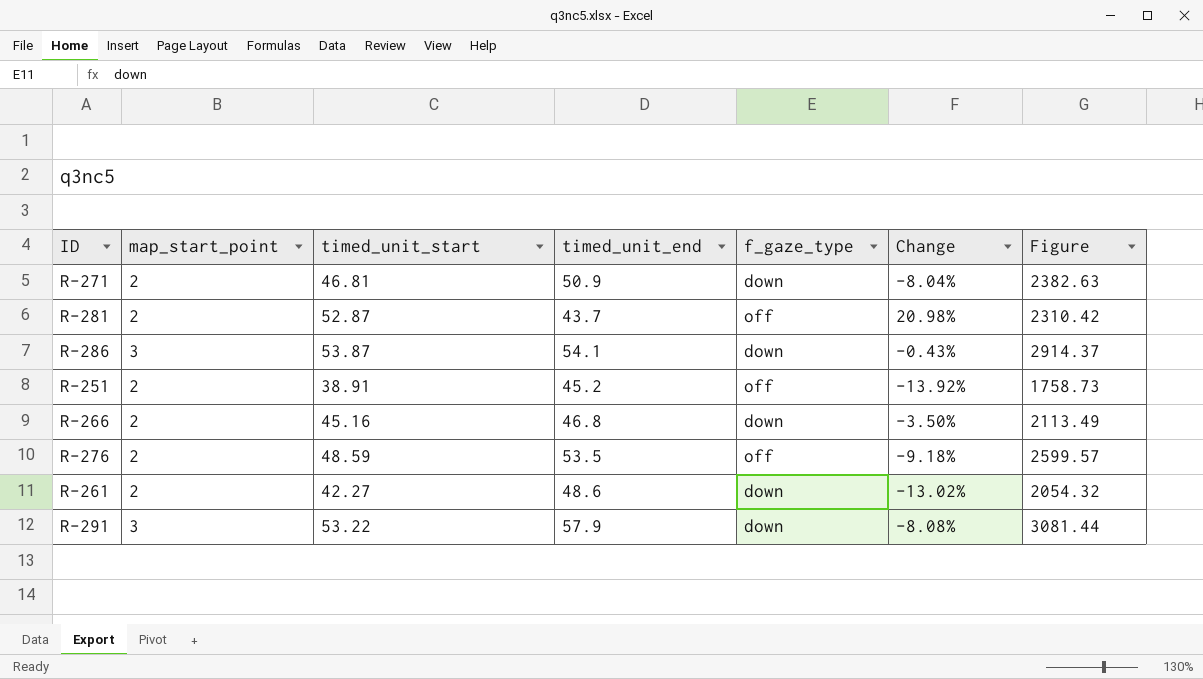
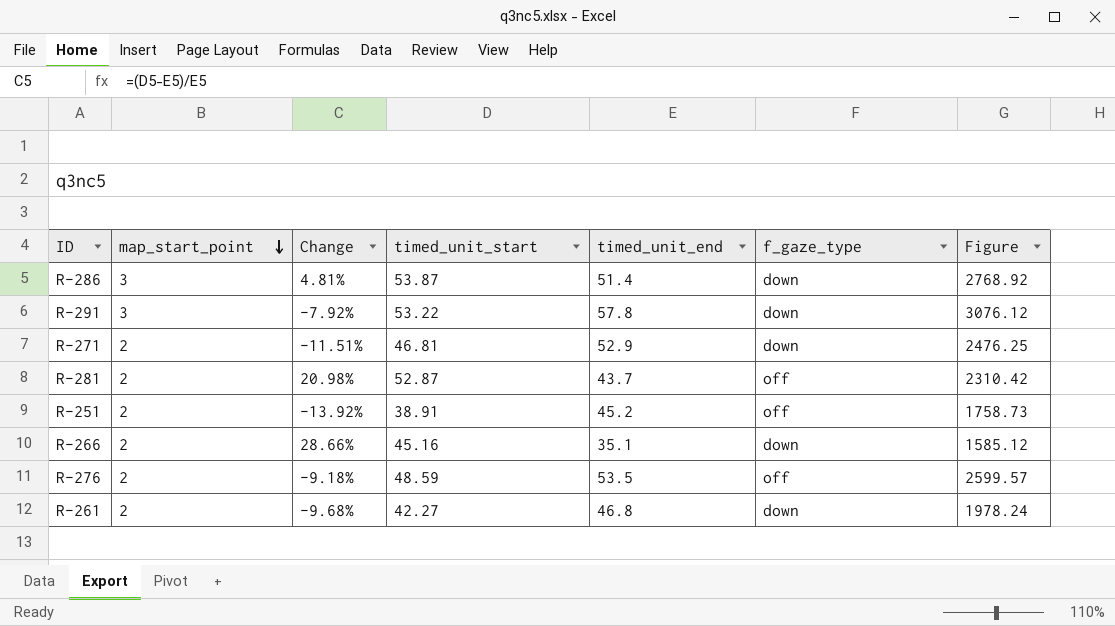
row order: none -> map_start_point descending
column Change | position: 6 -> 3
R-286 | Change: -0.43% -> 4.81%
R-286 | timed_unit_end: 54.1 -> 51.4
R-286 | Figure: 2914.37 -> 2768.92
R-291 | Change: -8.08% -> -7.92%
R-291 | timed_unit_end: 57.9 -> 57.8
R-291 | Figure: 3081.44 -> 3076.12
R-271 | Change: -8.04% -> -11.51%
R-271 | timed_unit_end: 50.9 -> 52.9
R-271 | Figure: 2382.63 -> 2476.25
R-266 | Change: -3.50% -> 28.66%
R-266 | timed_unit_end: 46.8 -> 35.1
R-266 | Figure: 2113.49 -> 1585.12
R-261 | Change: -13.02% -> -9.68%
R-261 | timed_unit_end: 48.6 -> 46.8
R-261 | Figure: 2054.32 -> 1978.24

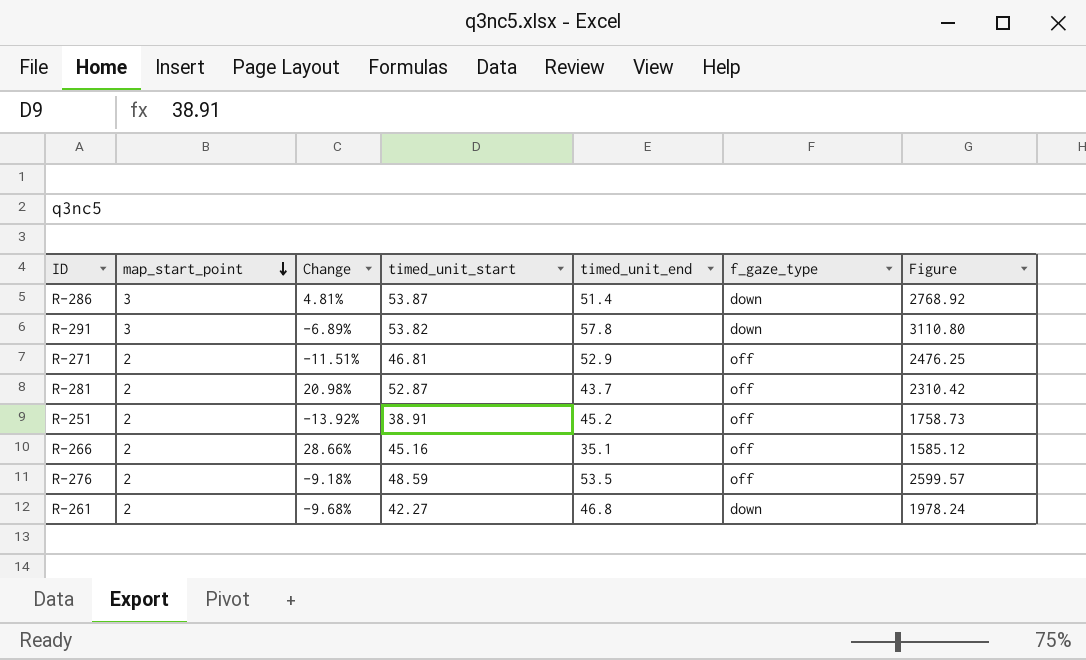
R-291 | Change: -7.92% -> -6.89%
R-291 | timed_unit_start: 53.22 -> 53.82
R-291 | Figure: 3076.12 -> 3110.80
R-271 | f_gaze_type: down -> off
R-266 | f_gaze_type: down -> off

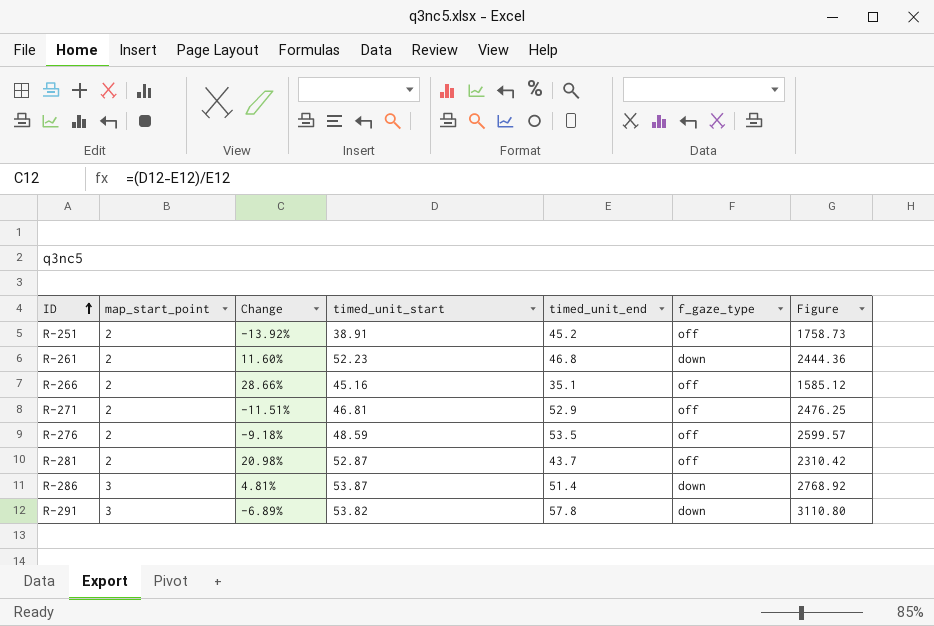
row order: map_start_point descending -> ID ascending
R-261 | Change: -9.68% -> 11.60%
R-261 | timed_unit_start: 42.27 -> 52.23
R-261 | Figure: 1978.24 -> 2444.36

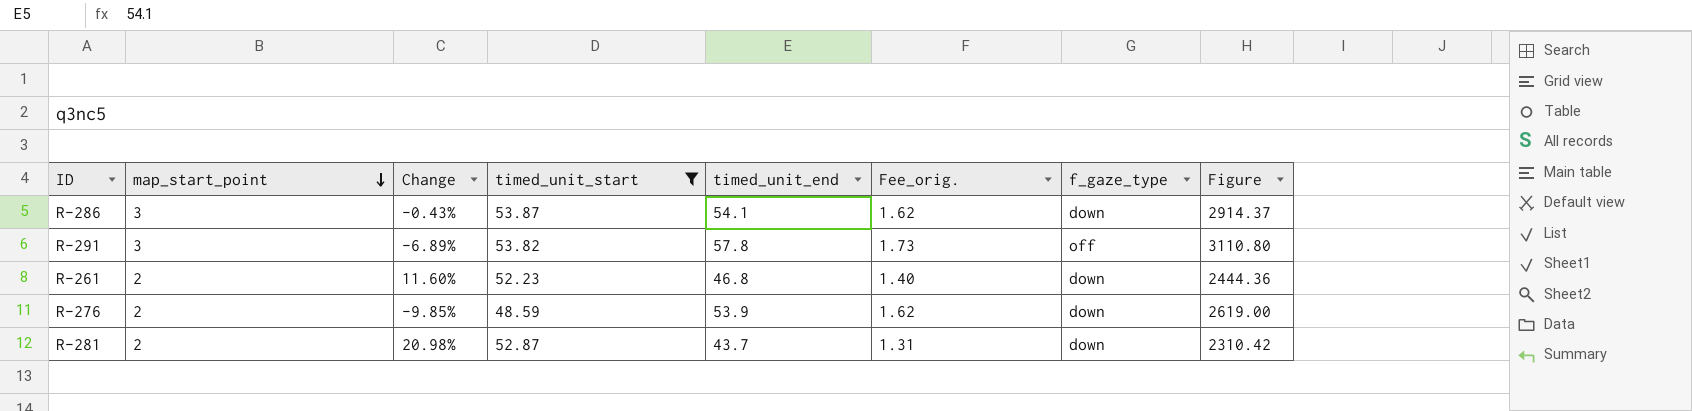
filter: none -> timed_unit_start >= 48.59
row order: ID ascending -> map_start_point descending
column Fee_orig. | formula: none -> [timed_unit_end] * 0.03
R-286 | Change: 4.81% -> -0.43%
R-286 | timed_unit_end: 51.4 -> 54.1
R-286 | Figure: 2768.92 -> 2914.37
R-291 | f_gaze_type: down -> off
R-276 | Change: -9.18% -> -9.85%
R-276 | timed_unit_end: 53.5 -> 53.9
R-276 | f_gaze_type: off -> down
R-276 | Figure: 2599.57 -> 2619.00
R-281 | f_gaze_type: off -> down

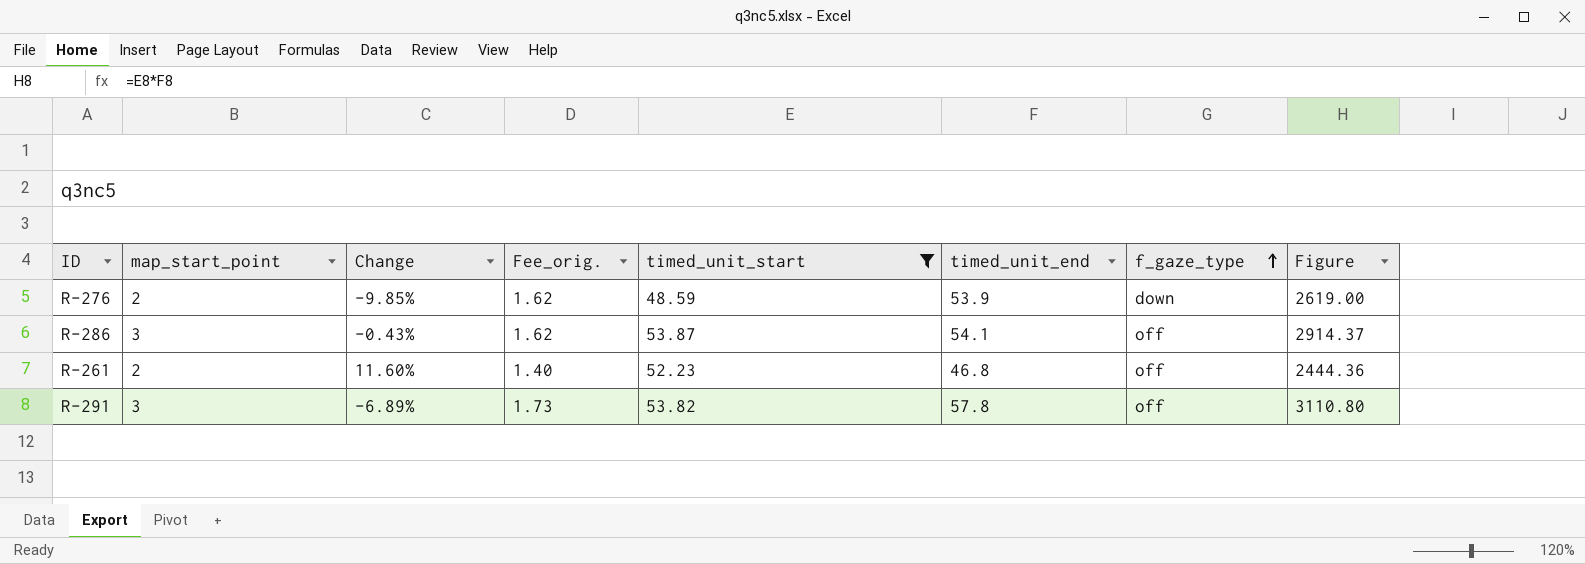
row order: map_start_point descending -> f_gaze_type ascending
column Fee_orig. | position: 6 -> 4
row R-281: 2 | 20.98% | 52.87 | 43.7 | 1.31 | down | 2310.42 -> none
R-286 | f_gaze_type: down -> off
R-261 | f_gaze_type: down -> off

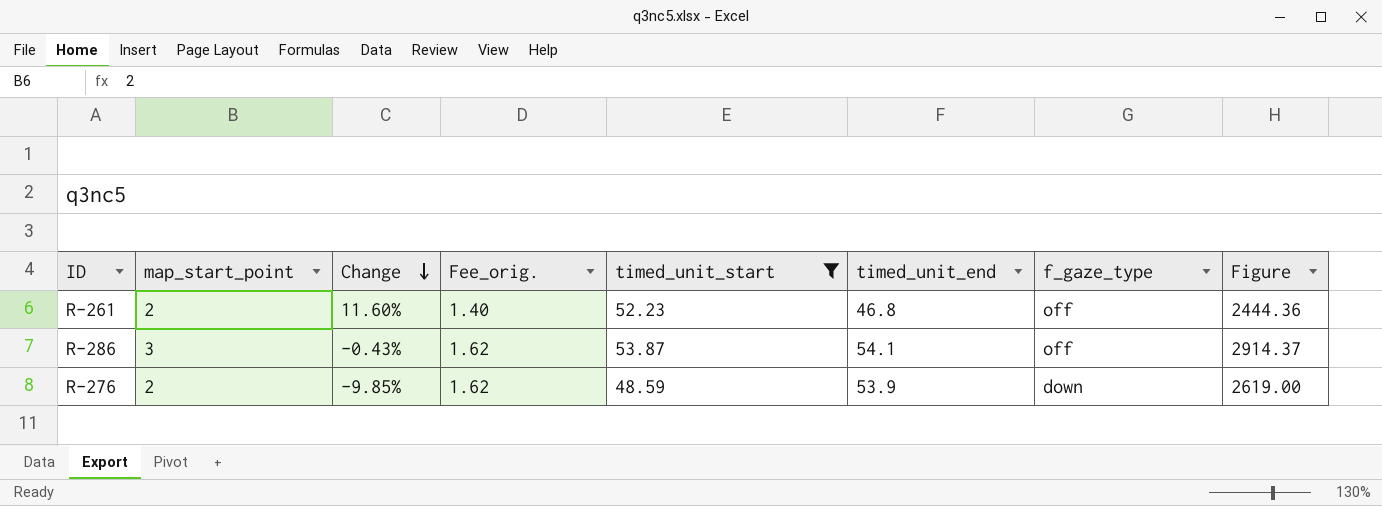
row order: f_gaze_type ascending -> Change descending
row R-291: 3 | -6.89% | 1.73 | 53.82 | 57.8 | off | 3110.80 -> none

